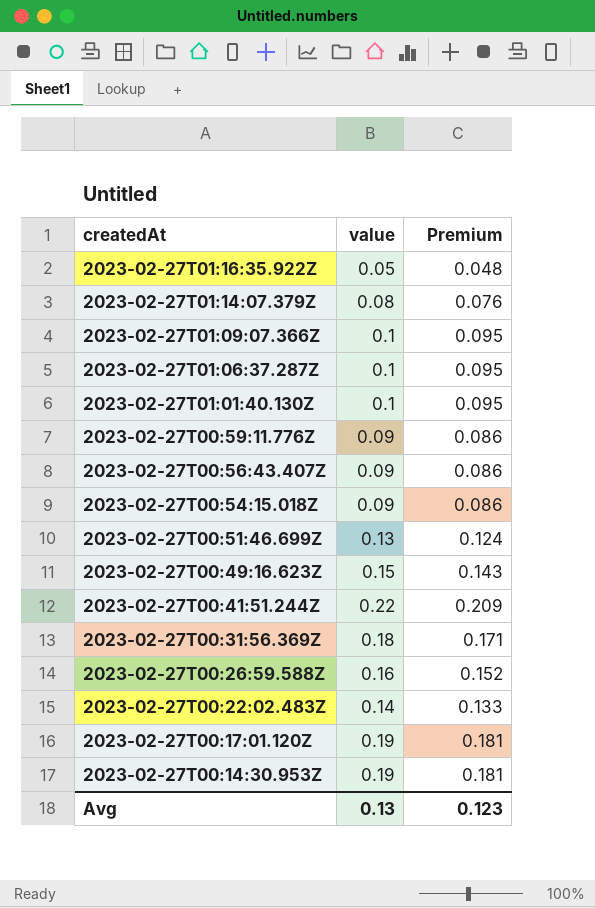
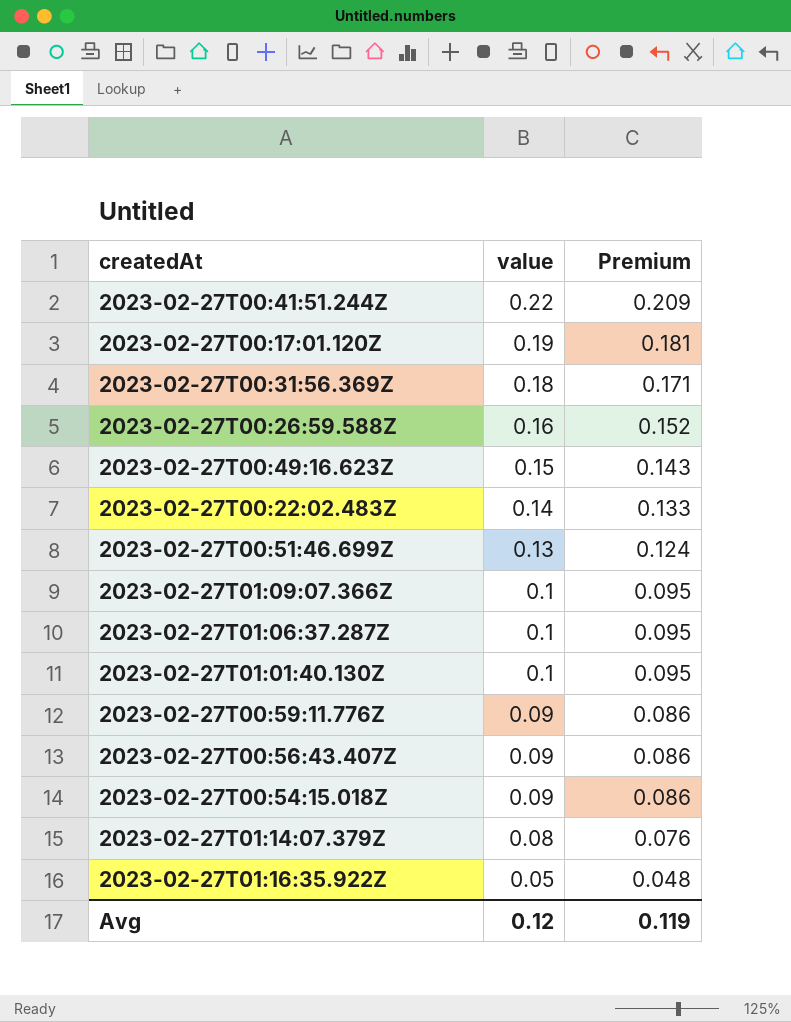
row order: createdAt descending -> value descending
row 2023-02-27T00:14:30.953Z: 0.19 | 0.181 -> none
Avg | value: 0.13 -> 0.12
Avg | Premium: 0.123 -> 0.119

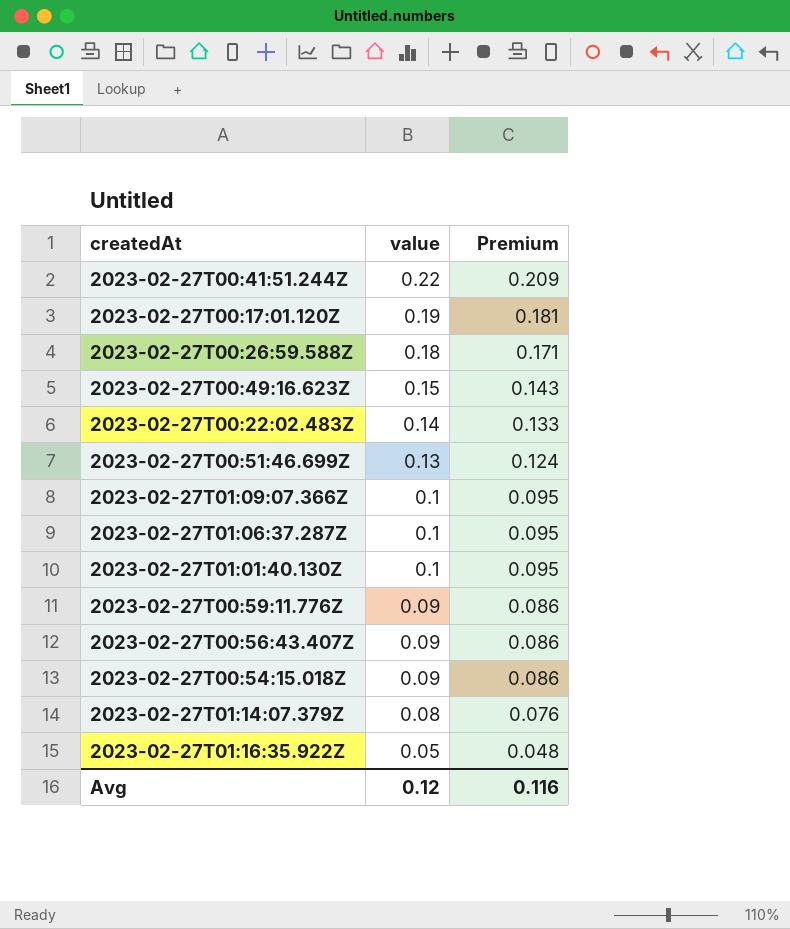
row 2023-02-27T00:31:56.369Z: 0.18 | 0.171 -> none
2023-02-27T00:26:59.588Z | value: 0.16 -> 0.18
2023-02-27T00:26:59.588Z | Premium: 0.152 -> 0.171
Avg | Premium: 0.119 -> 0.116

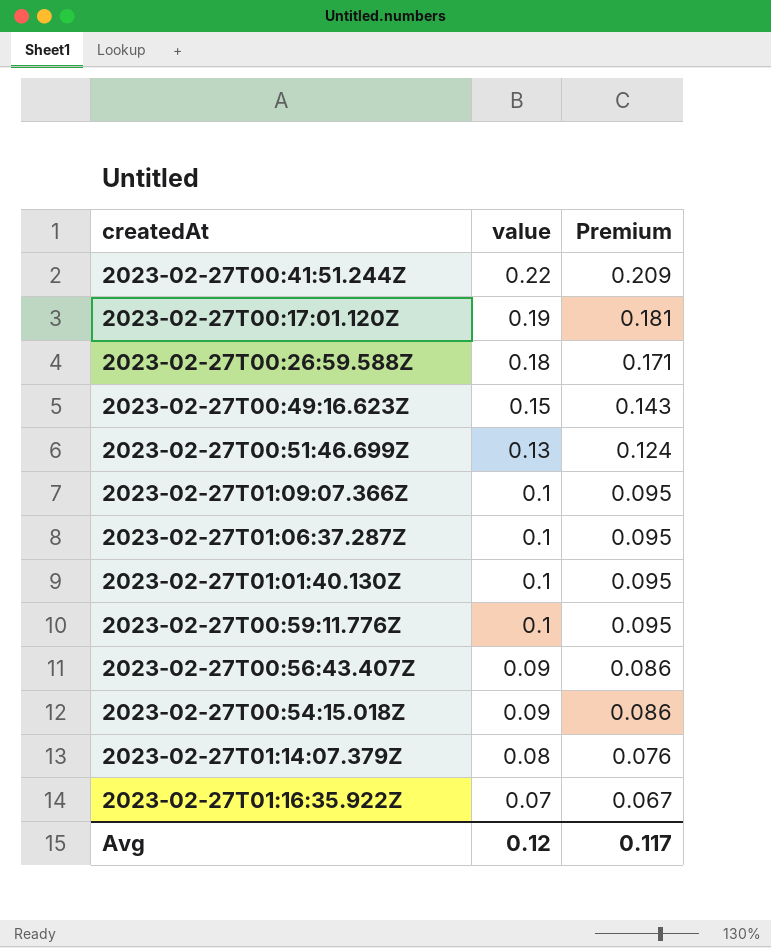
row 2023-02-27T00:22:02.483Z: 0.14 | 0.133 -> none
2023-02-27T00:59:11.776Z | value: 0.09 -> 0.1
2023-02-27T00:59:11.776Z | Premium: 0.086 -> 0.095
2023-02-27T01:16:35.922Z | value: 0.05 -> 0.07
2023-02-27T01:16:35.922Z | Premium: 0.048 -> 0.067
Avg | Premium: 0.116 -> 0.117

